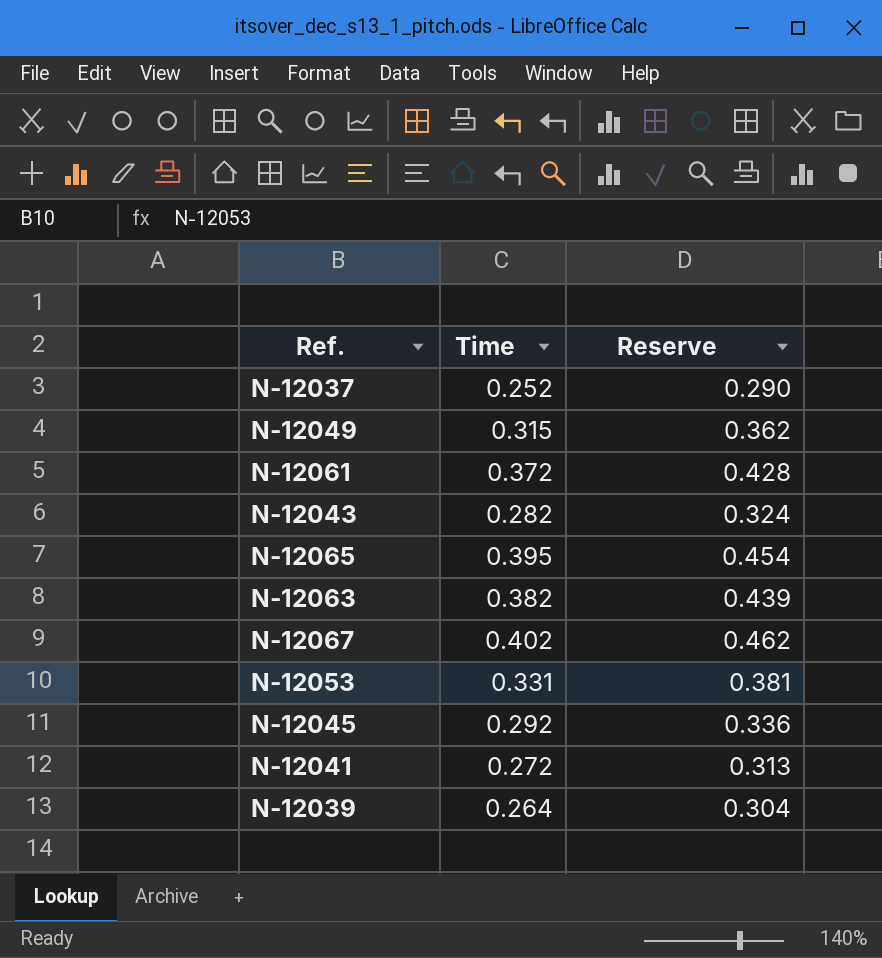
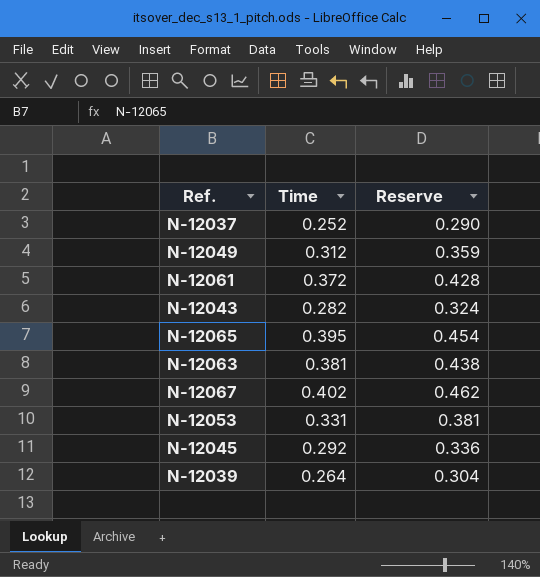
row N-12041: 0.272 | 0.313 -> none
N-12049 | Time: 0.315 -> 0.312
N-12049 | Reserve: 0.362 -> 0.359
N-12063 | Time: 0.382 -> 0.381
N-12063 | Reserve: 0.439 -> 0.438

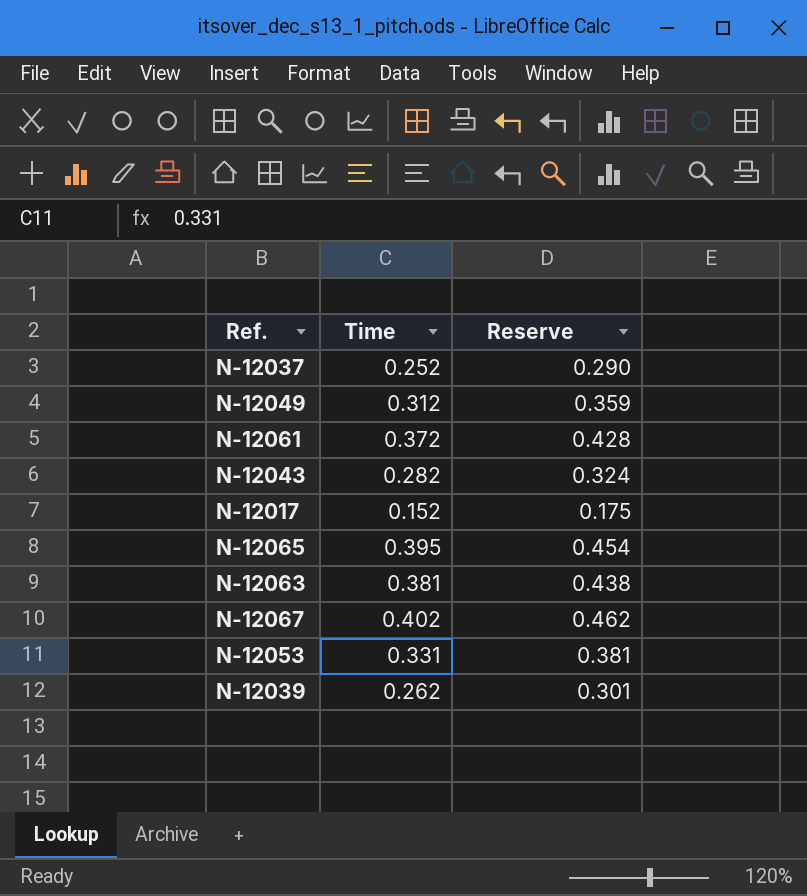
row N-12045: 0.292 | 0.336 -> none
row N-12017: none -> 0.152 | 0.175
N-12039 | Time: 0.264 -> 0.262
N-12039 | Reserve: 0.304 -> 0.301

